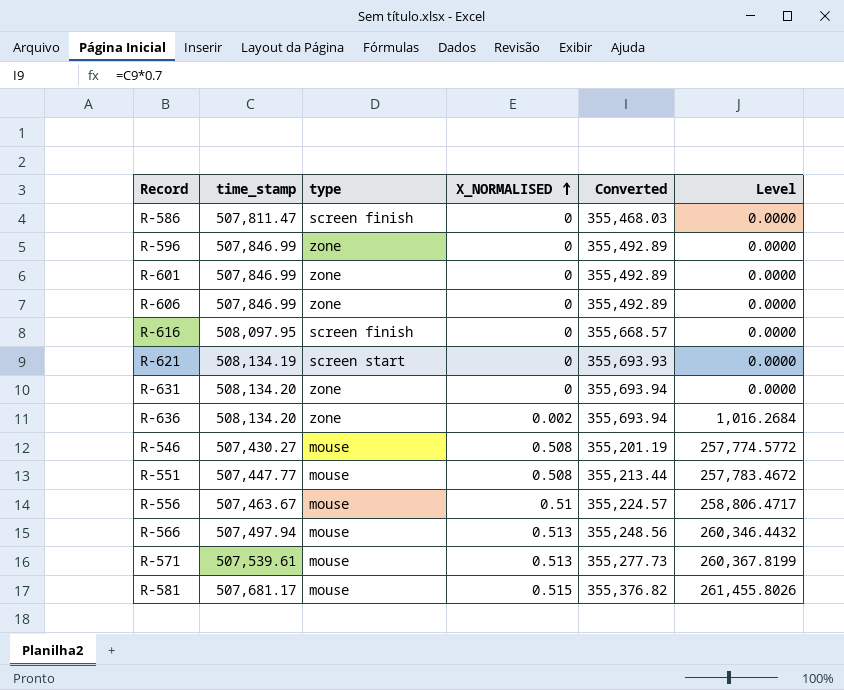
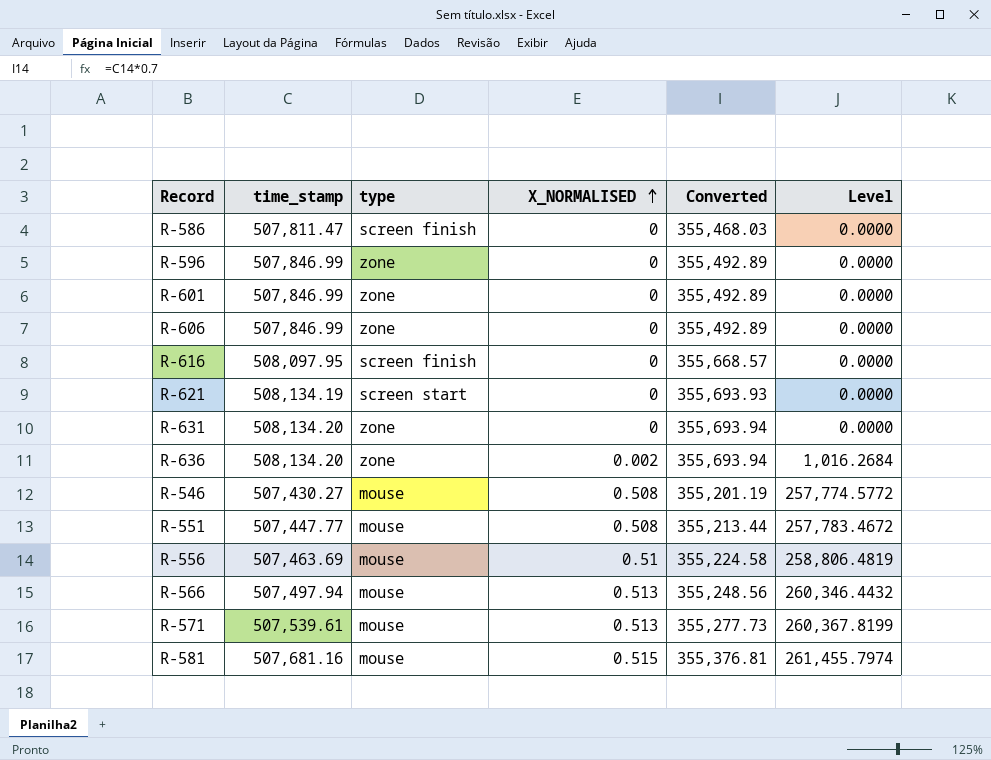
R-556 | time_stamp: 507,463.67 -> 507,463.69
R-556 | Converted: 355,224.57 -> 355,224.58
R-556 | Level: 258,806.4717 -> 258,806.4819
R-581 | time_stamp: 507,681.17 -> 507,681.16
R-581 | Converted: 355,376.82 -> 355,376.81
R-581 | Level: 261,455.8026 -> 261,455.7974

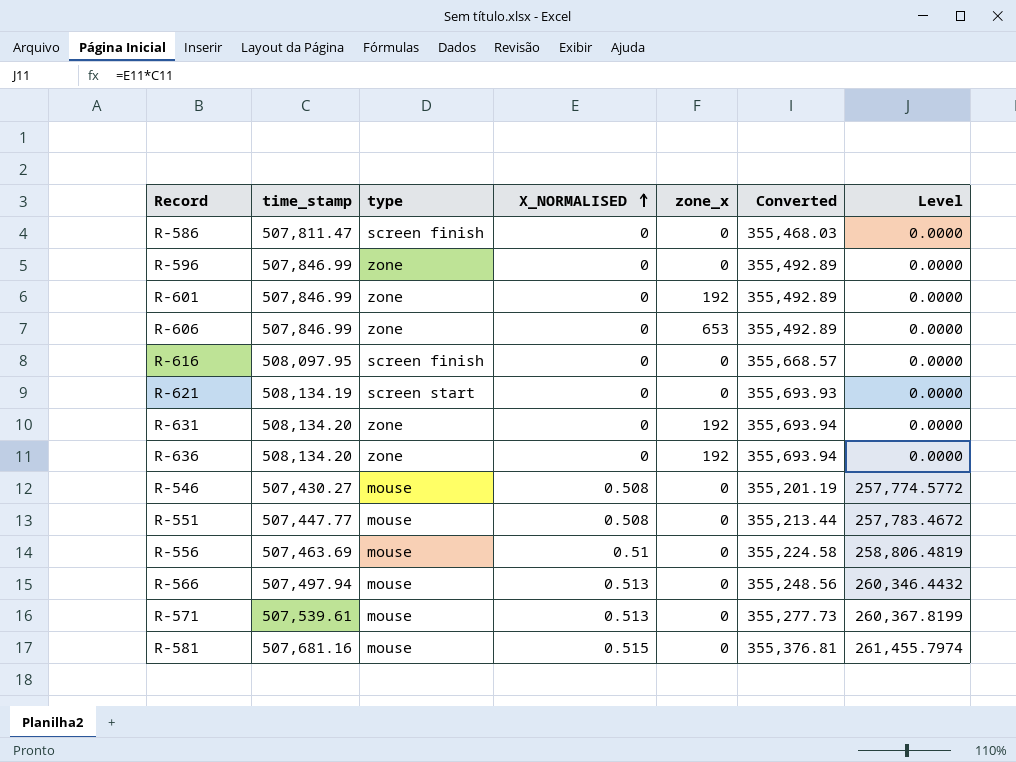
column zone_x | position: none -> 5
R-636 | X_NORMALISED: 0.002 -> 0
R-636 | Level: 1,016.2684 -> 0.0000

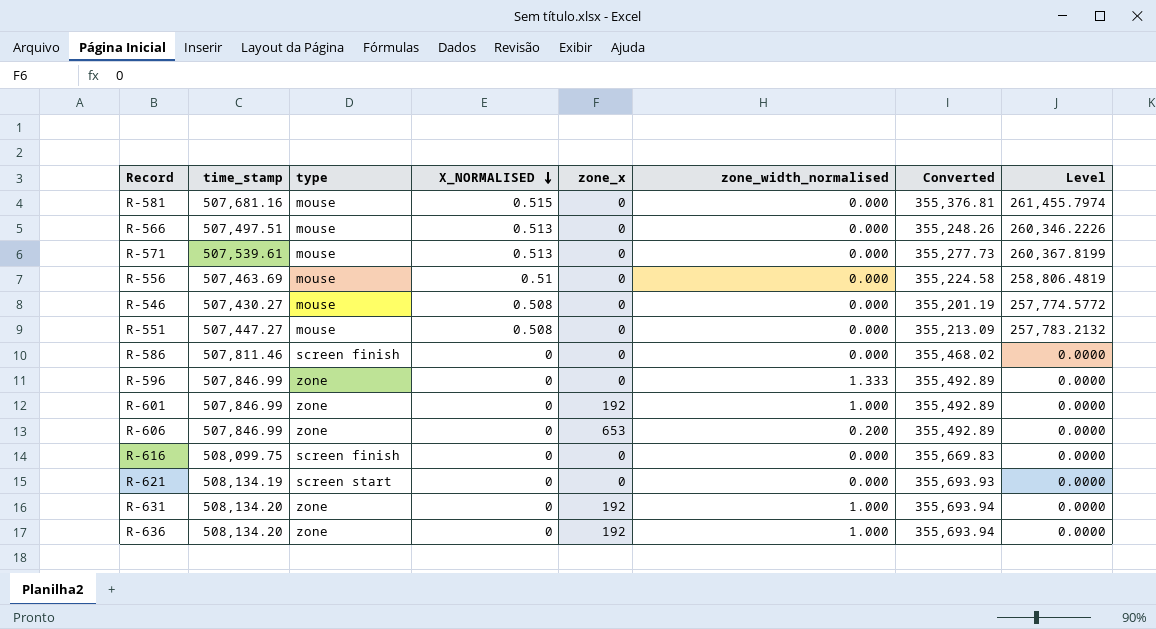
row order: X_NORMALISED ascending -> X_NORMALISED descending
column zone_width_normalised | position: none -> 6
R-566 | time_stamp: 507,497.94 -> 507,497.51
R-566 | Converted: 355,248.56 -> 355,248.26
R-566 | Level: 260,346.4432 -> 260,346.2226
R-551 | time_stamp: 507,447.77 -> 507,447.27
R-551 | Converted: 355,213.44 -> 355,213.09
R-551 | Level: 257,783.4672 -> 257,783.2132
R-586 | time_stamp: 507,811.47 -> 507,811.46
R-586 | Converted: 355,468.03 -> 355,468.02
R-616 | time_stamp: 508,097.95 -> 508,099.75
R-616 | Converted: 355,668.57 -> 355,669.83

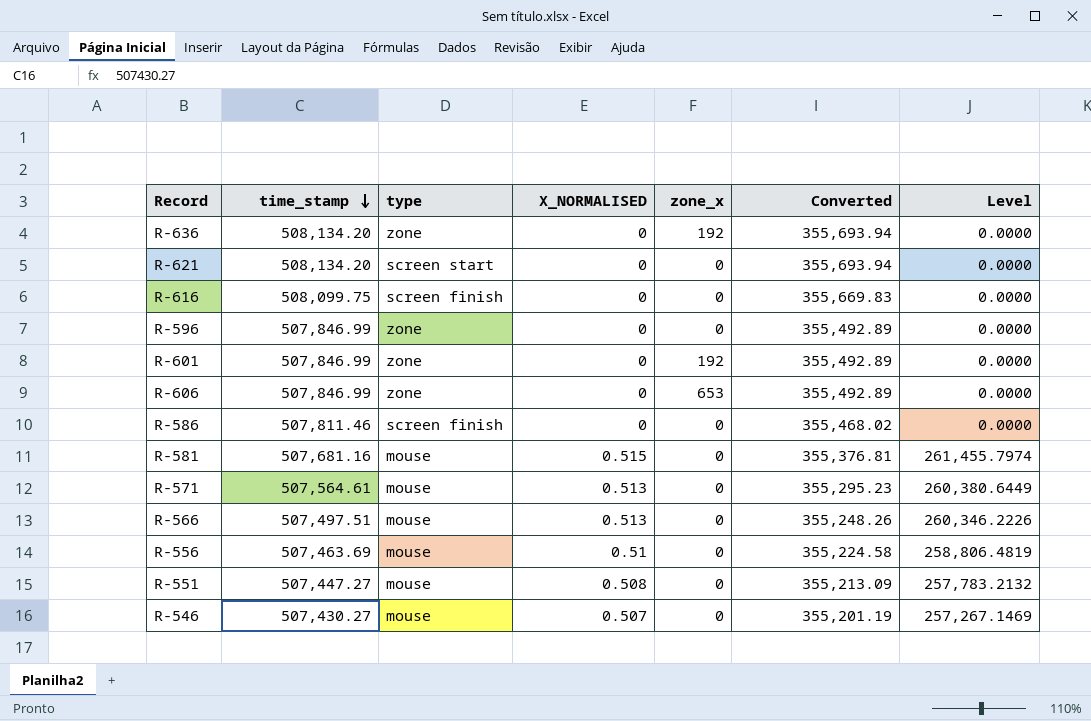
row order: X_NORMALISED descending -> time_stamp descending
column zone_width_normalised | position: 6 -> none
row R-631: 508,134.20 | zone | 0 | 192 | 1.000 | 355,693.94 | 0.0000 -> none
R-621 | time_stamp: 508,134.19 -> 508,134.20
R-621 | Converted: 355,693.93 -> 355,693.94
R-571 | time_stamp: 507,539.61 -> 507,564.61
R-571 | Converted: 355,277.73 -> 355,295.23
R-571 | Level: 260,367.8199 -> 260,380.6449
R-546 | X_NORMALISED: 0.508 -> 0.507
R-546 | Level: 257,774.5772 -> 257,267.1469

